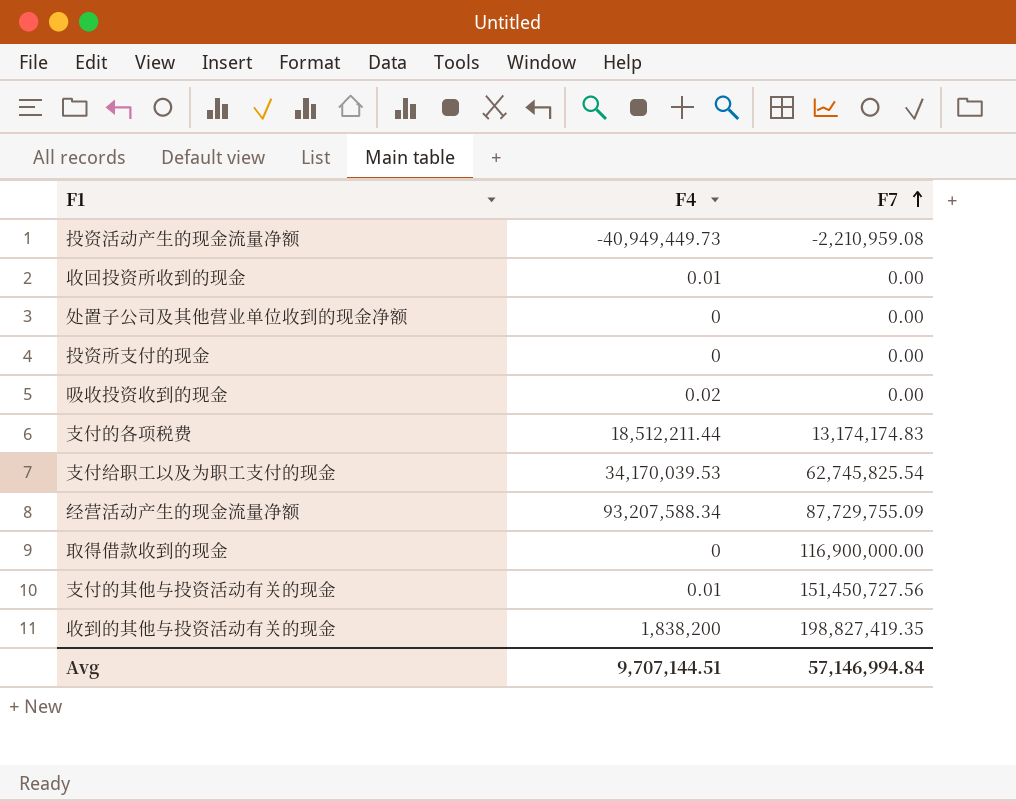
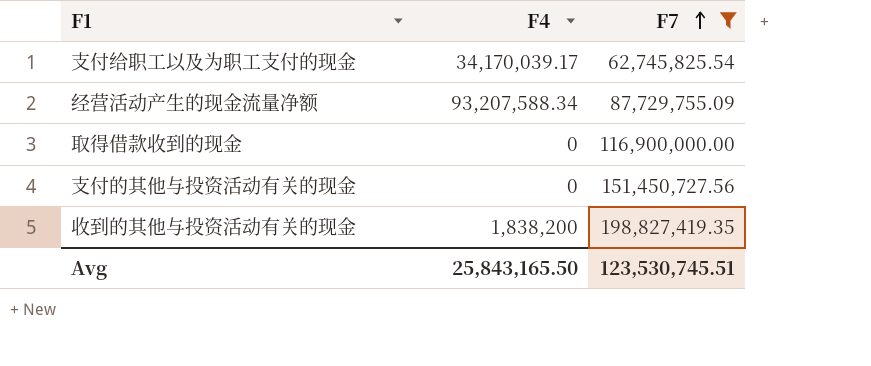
filter: none -> F7 >= 62,745,825.54
支付给职工以及为职工支付的现金 | F4: 34,170,039.53 -> 34,170,039.17
支付的其他与投资活动有关的现金 | F4: 0.01 -> 0
Avg | F4: 9,707,144.51 -> 25,843,165.50
Avg | F7: 57,146,994.84 -> 123,530,745.51

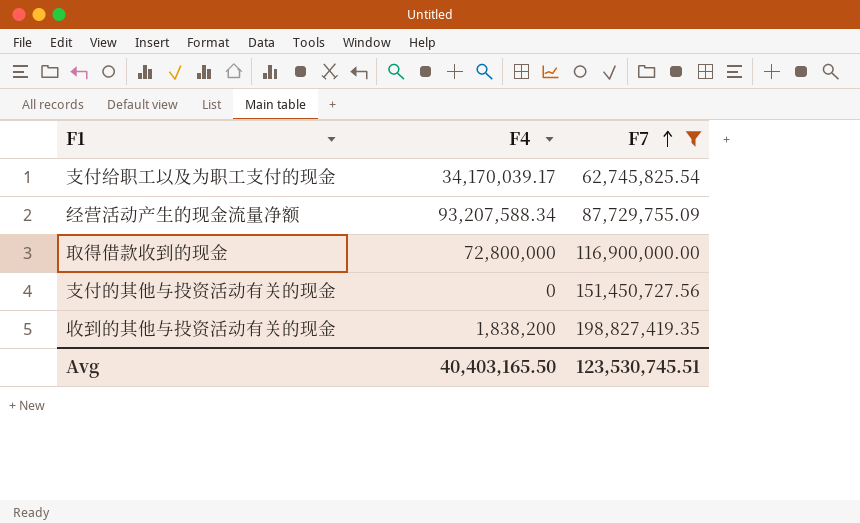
取得借款收到的现金 | F4: 0 -> 72,800,000
Avg | F4: 25,843,165.50 -> 40,403,165.50

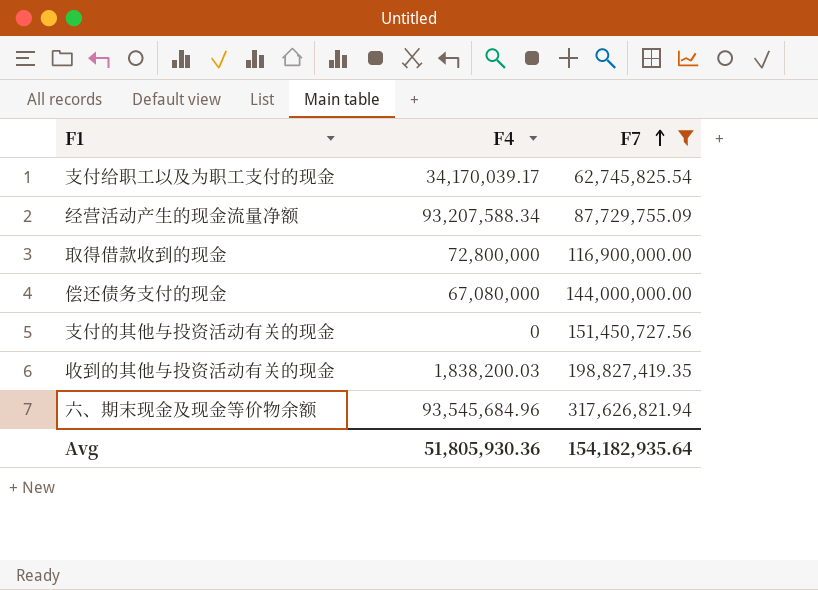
row 偿还债务支付的现金: none -> 67,080,000 | 144,000,000.00
收到的其他与投资活动有关的现金 | F4: 1,838,200 -> 1,838,200.03
row 六、期末现金及现金等价物余额: none -> 93,545,684.96 | 317,626,821.94
Avg | F4: 40,403,165.50 -> 51,805,930.36
Avg | F7: 123,530,745.51 -> 154,182,935.64

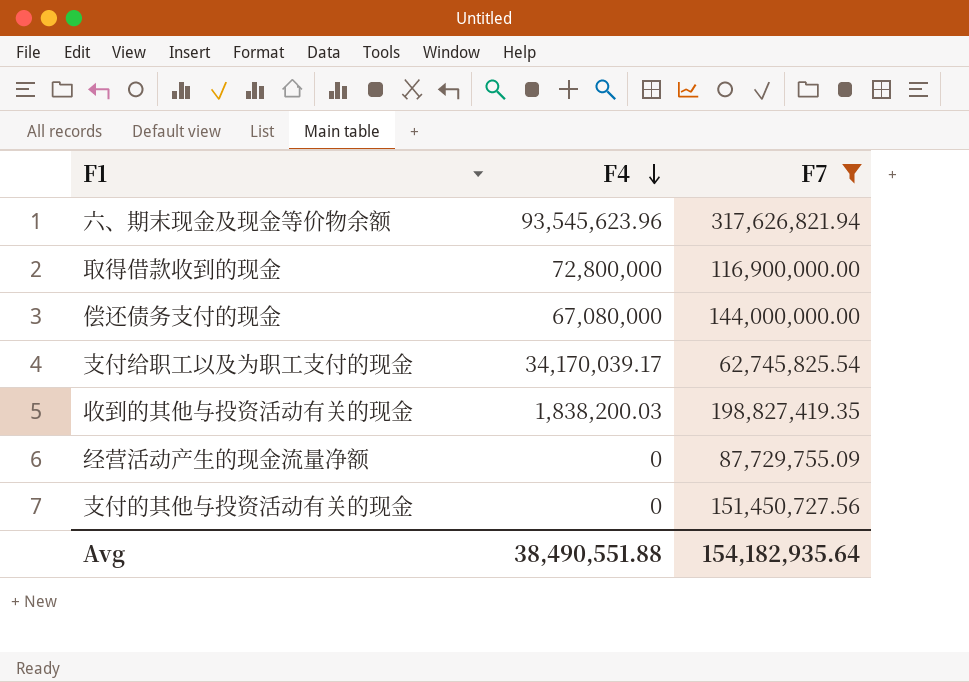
row order: F7 ascending -> F4 descending
六、期末现金及现金等价物余额 | F4: 93,545,684.96 -> 93,545,623.96
经营活动产生的现金流量净额 | F4: 93,207,588.34 -> 0
Avg | F4: 51,805,930.36 -> 38,490,551.88

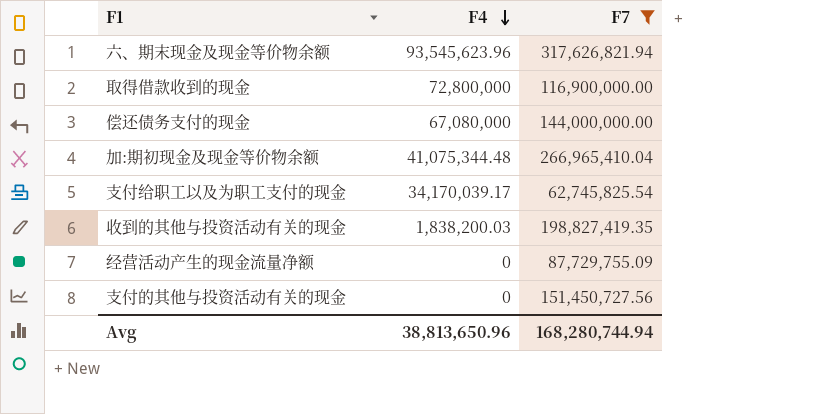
row 加:期初现金及现金等价物余额: none -> 41,075,344.48 | 266,965,410.04
Avg | F4: 38,490,551.88 -> 38,813,650.96
Avg | F7: 154,182,935.64 -> 168,280,744.94

